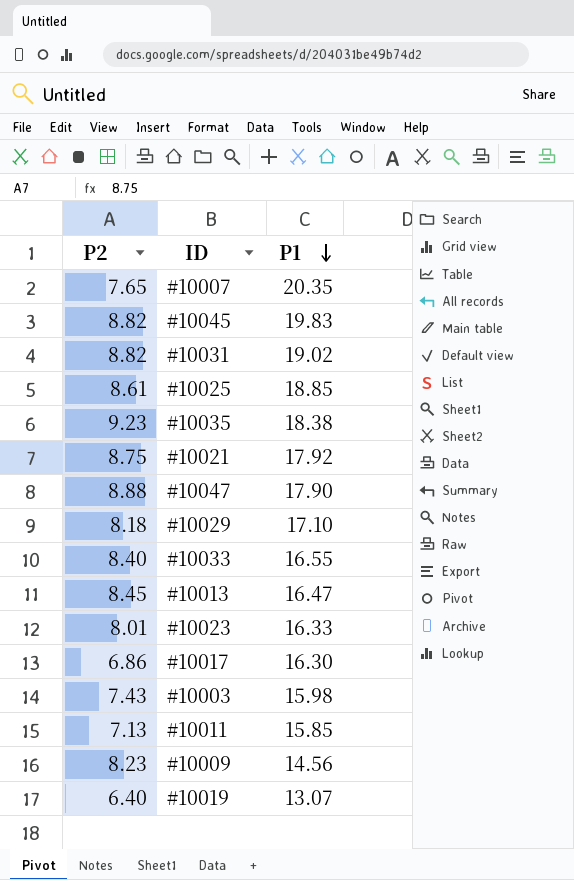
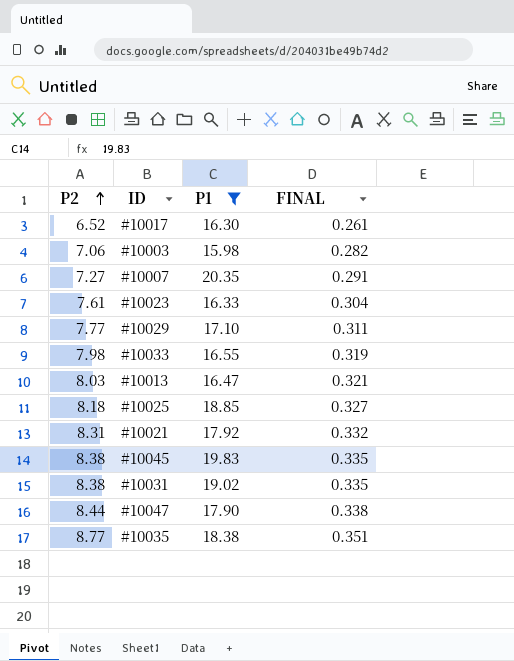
filter: none -> P1 >= 15.98
row order: P1 descending -> P2 ascending
column FINAL | formula: none -> [P2] * 0.04
#10017 | P2: 6.86 -> 6.52
#10003 | P2: 7.43 -> 7.06
#10007 | P2: 7.65 -> 7.27
#10023 | P2: 8.01 -> 7.61
#10029 | P2: 8.18 -> 7.77
#10033 | P2: 8.40 -> 7.98
#10013 | P2: 8.45 -> 8.03
#10025 | P2: 8.61 -> 8.18
#10021 | P2: 8.75 -> 8.31
#10045 | P2: 8.82 -> 8.38
#10031 | P2: 8.82 -> 8.38
#10047 | P2: 8.88 -> 8.44
#10035 | P2: 9.23 -> 8.77

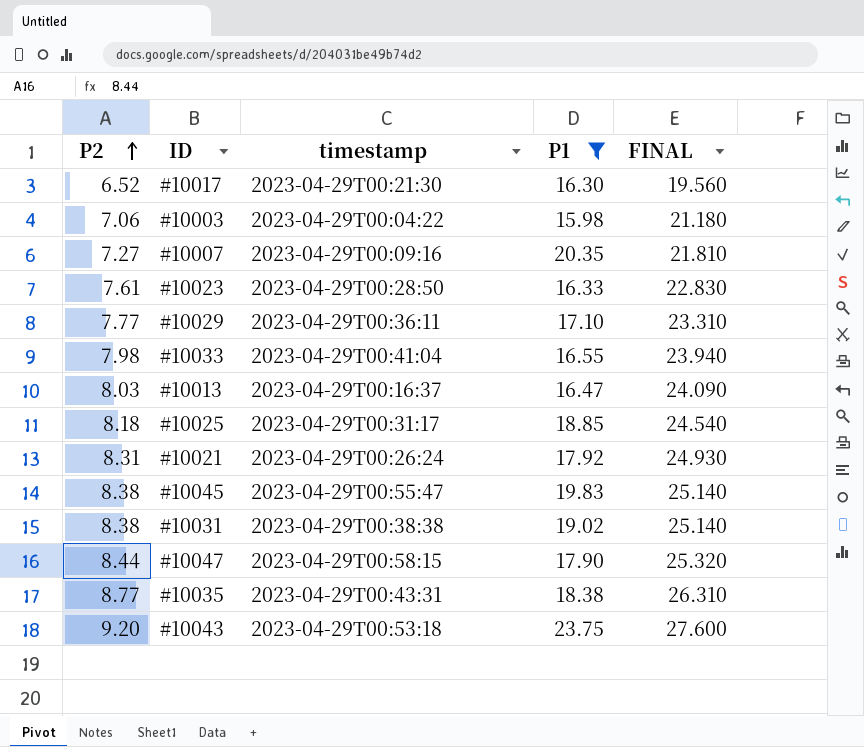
column timestamp | position: none -> 3
column FINAL | formula: [P2] * 0.04 -> [P2] * 3
row #10043: none -> 9.20 | 2023-04-29T00:53:18 | 23.75 | 27.600

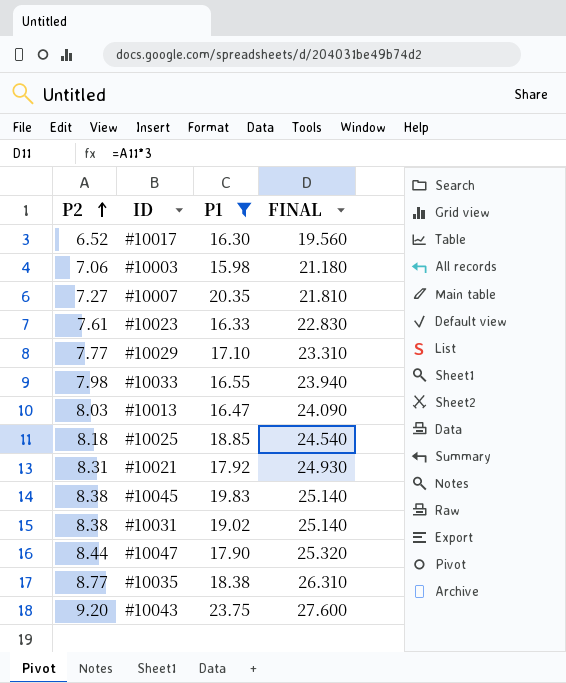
column timestamp | position: 3 -> none

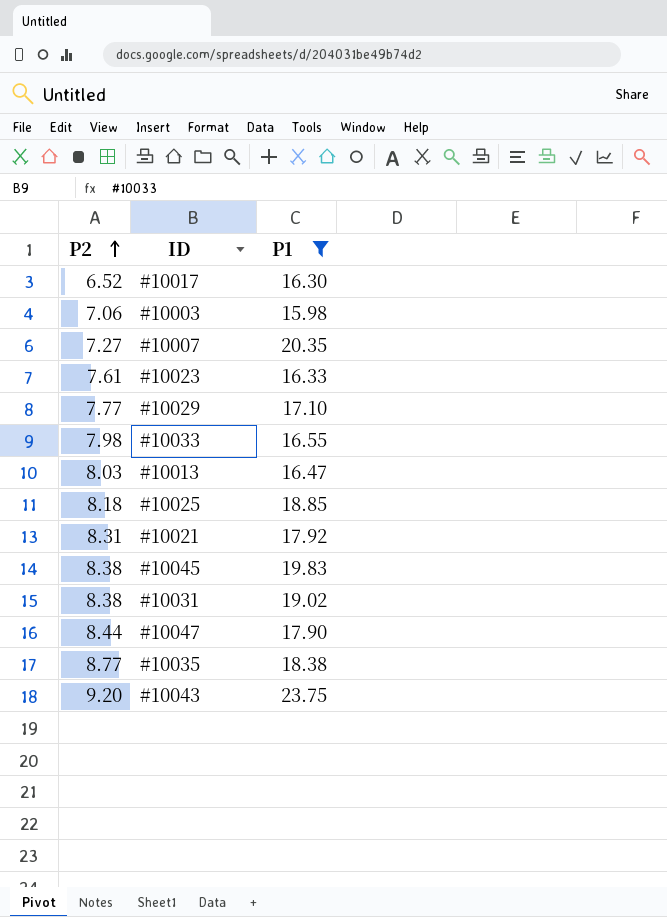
column FINAL | formula: [P2] * 3 -> none

